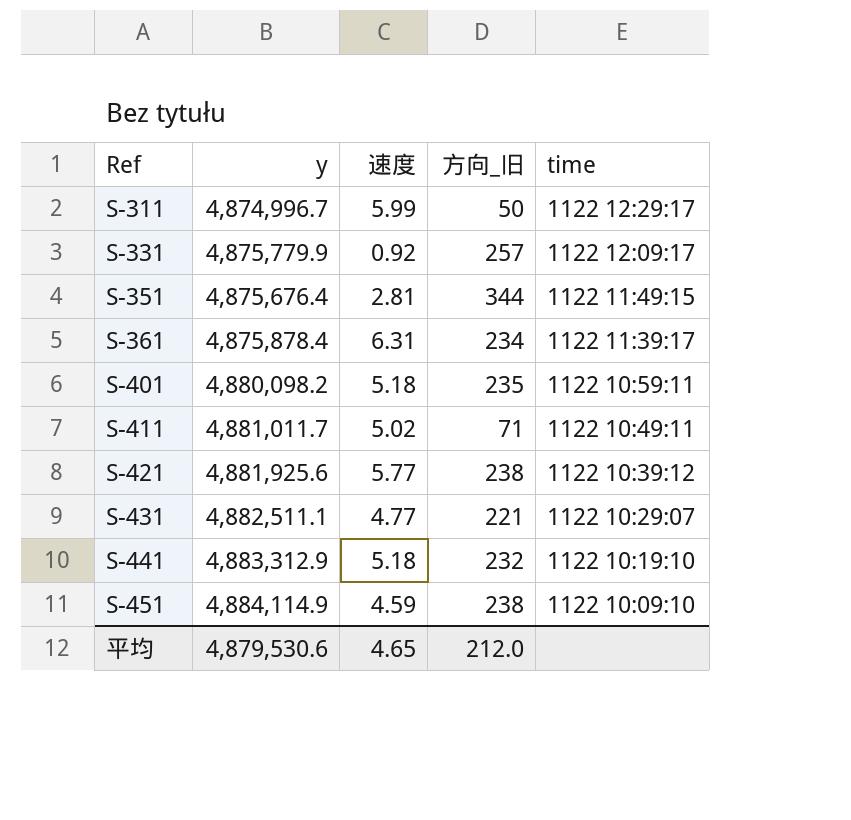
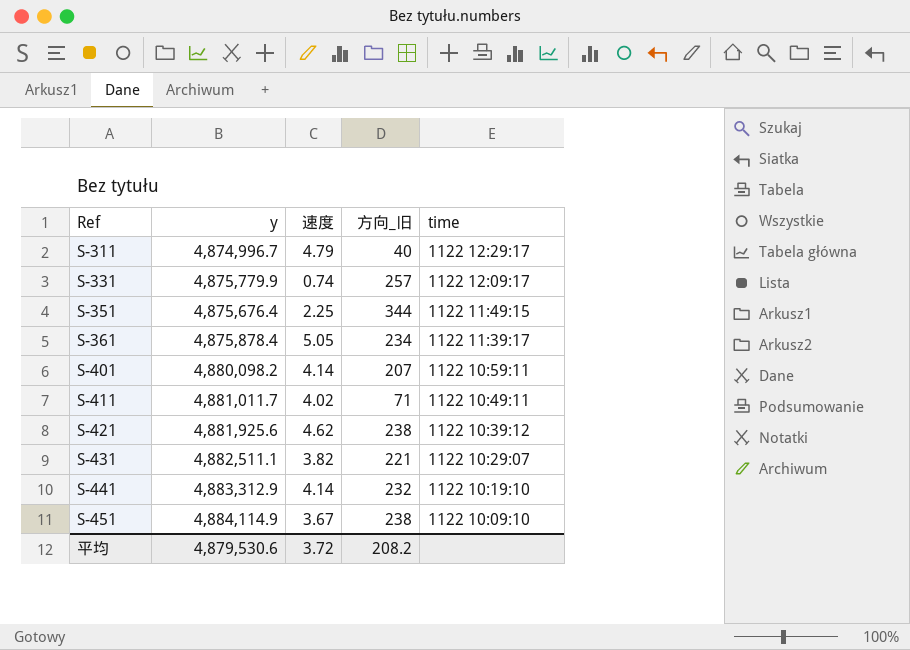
S-311 | 速度: 5.99 -> 4.79
S-311 | 方向_旧: 50 -> 40
S-331 | 速度: 0.92 -> 0.74
S-351 | 速度: 2.81 -> 2.25
S-361 | 速度: 6.31 -> 5.05
S-401 | 速度: 5.18 -> 4.14
S-401 | 方向_旧: 235 -> 207
S-411 | 速度: 5.02 -> 4.02
S-421 | 速度: 5.77 -> 4.62
S-431 | 速度: 4.77 -> 3.82
S-441 | 速度: 5.18 -> 4.14
S-451 | 速度: 4.59 -> 3.67
平均 | 速度: 4.65 -> 3.72
平均 | 方向_旧: 212.0 -> 208.2

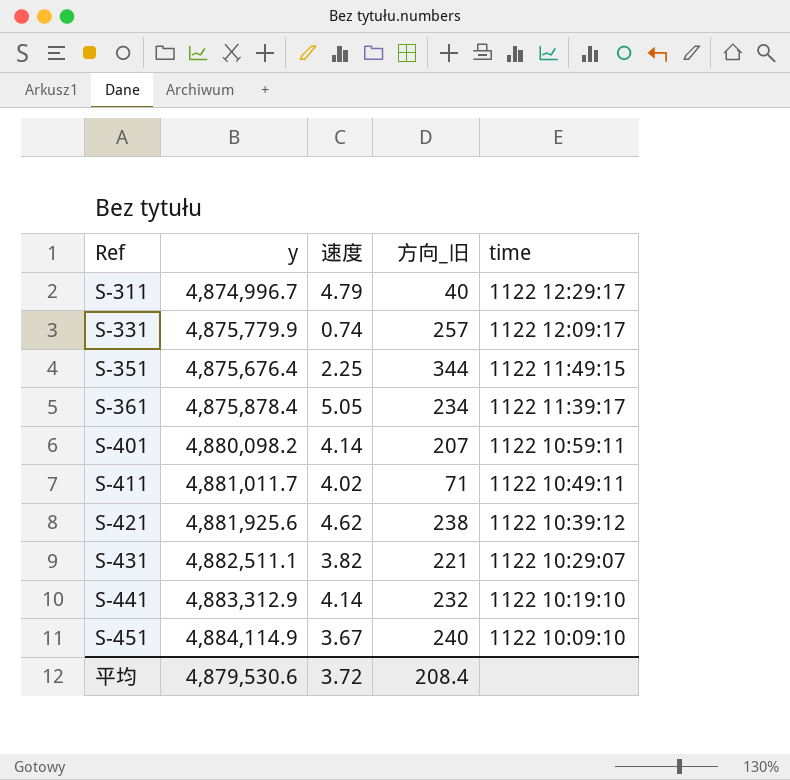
S-451 | 方向_旧: 238 -> 240
平均 | 方向_旧: 208.2 -> 208.4

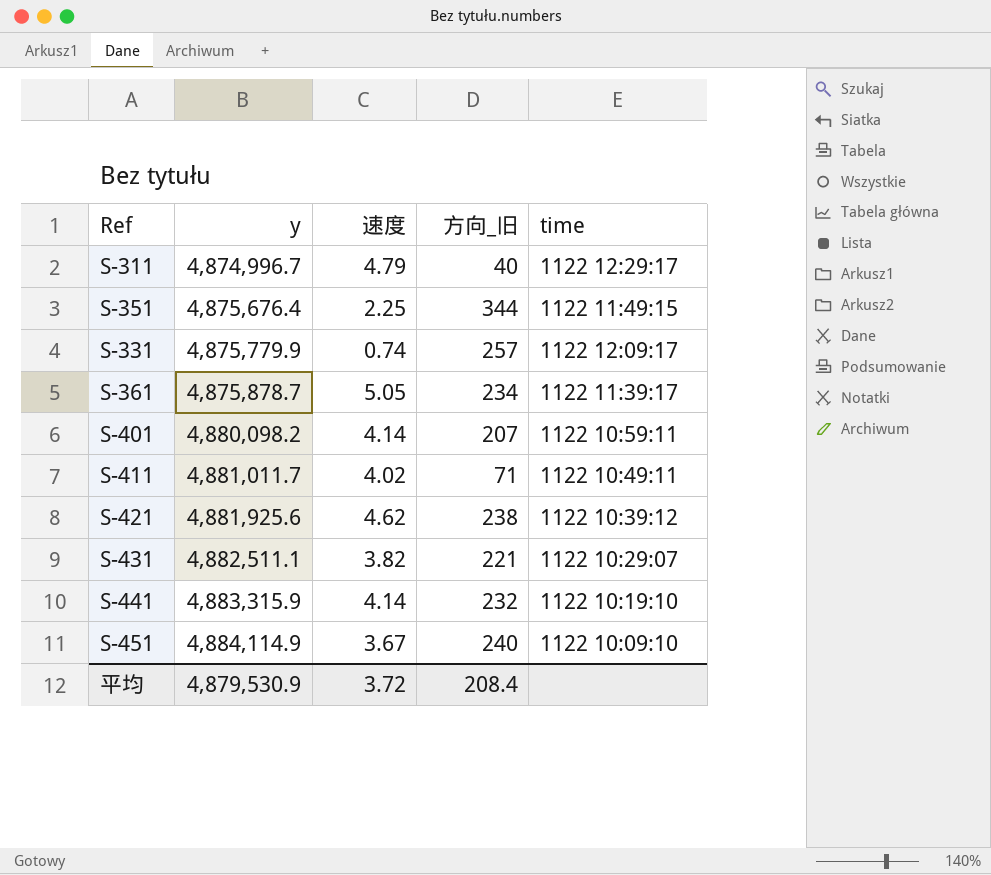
row order: Ref ascending -> y ascending
S-361 | y: 4,875,878.4 -> 4,875,878.7
S-441 | y: 4,883,312.9 -> 4,883,315.9
平均 | y: 4,879,530.6 -> 4,879,530.9

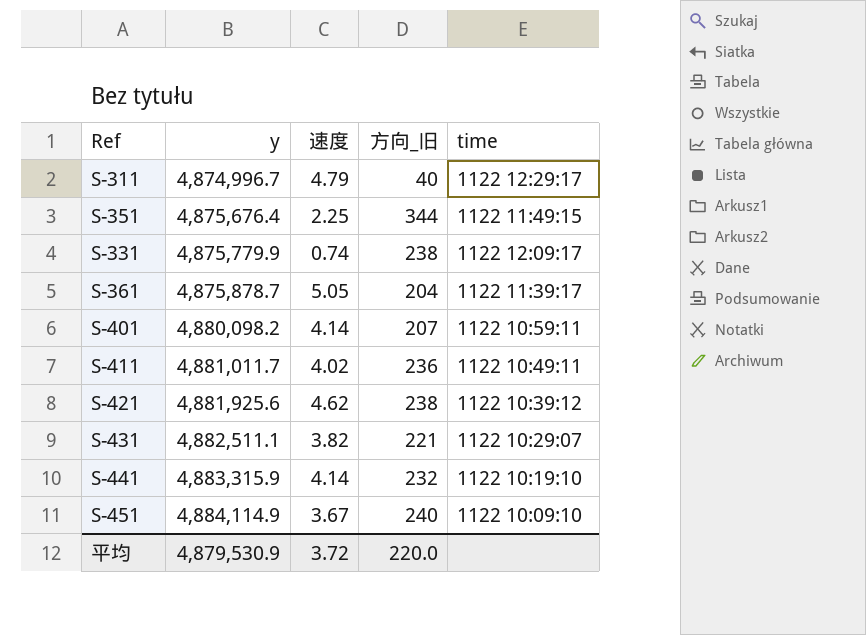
S-331 | 方向_旧: 257 -> 238
S-361 | 方向_旧: 234 -> 204
S-411 | 方向_旧: 71 -> 236
平均 | 方向_旧: 208.4 -> 220.0

